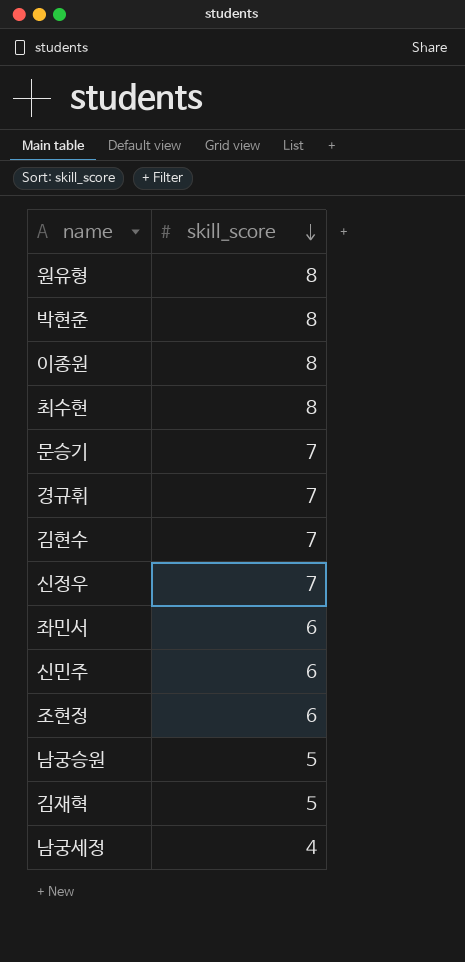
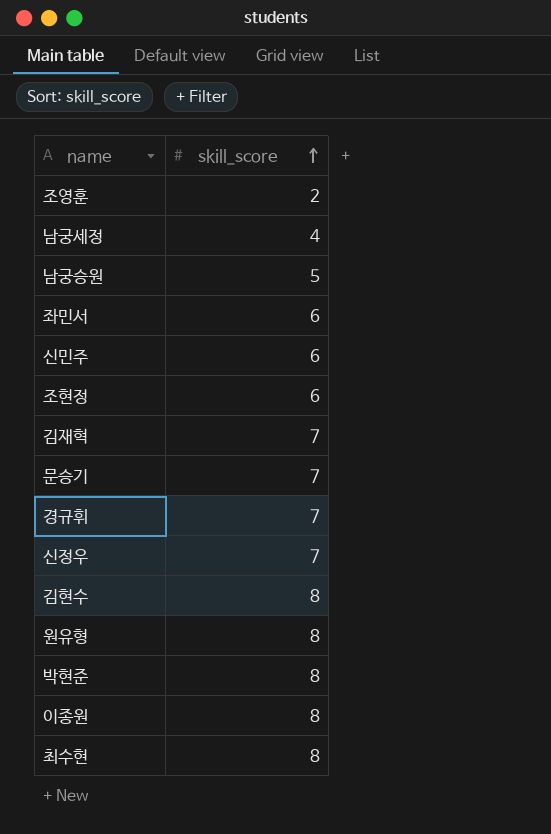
row order: skill_score descending -> skill_score ascending
row 조영훈: none -> 2
김재혁 | skill_score: 5 -> 7
김현수 | skill_score: 7 -> 8

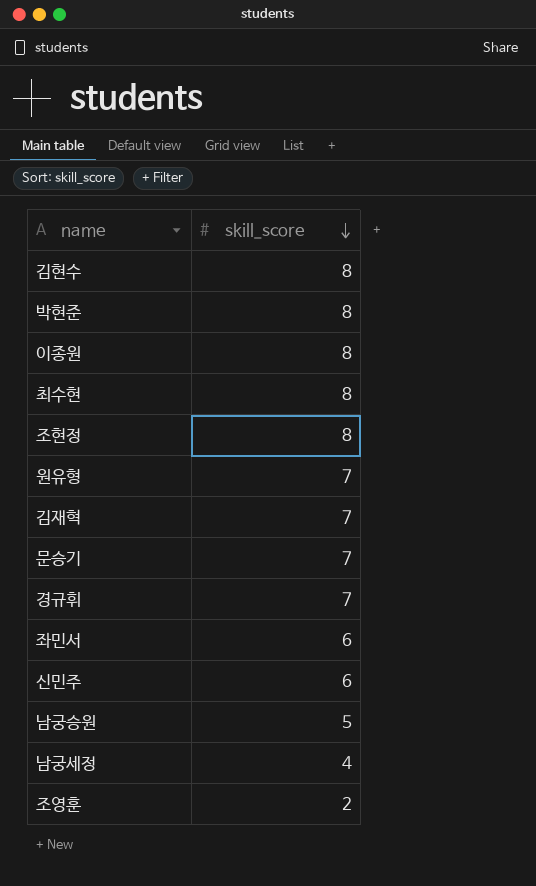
row order: skill_score ascending -> skill_score descending
row 신정우: 7 -> none
조현정 | skill_score: 6 -> 8
원유형 | skill_score: 8 -> 7

